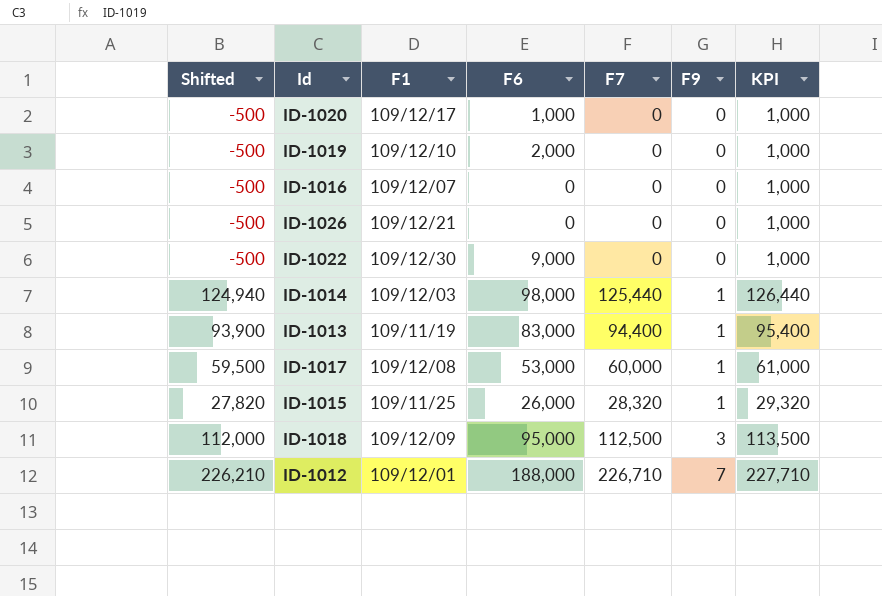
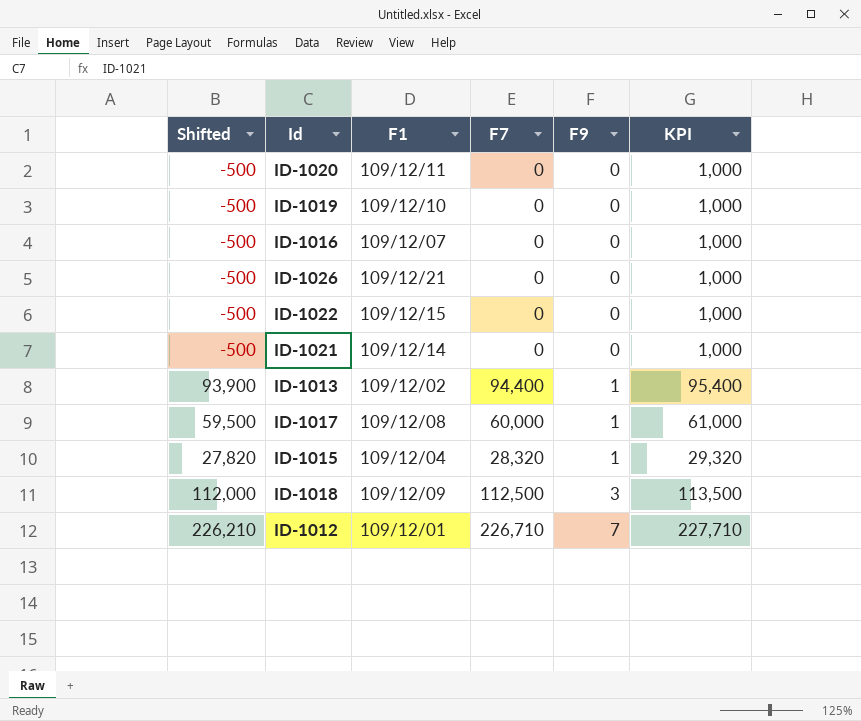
column F6 | position: 4 -> none
row ID-1014: 124,940 | 109/12/03 | 98,000 | 125,440 | 1 | 126,440 -> none
ID-1020 | F1: 109/12/17 -> 109/12/11
ID-1022 | F1: 109/12/30 -> 109/12/15
row ID-1021: none -> -500 | 109/12/14 | 0 | 0 | 1,000
ID-1013 | F1: 109/11/19 -> 109/12/02
ID-1015 | F1: 109/11/25 -> 109/12/04

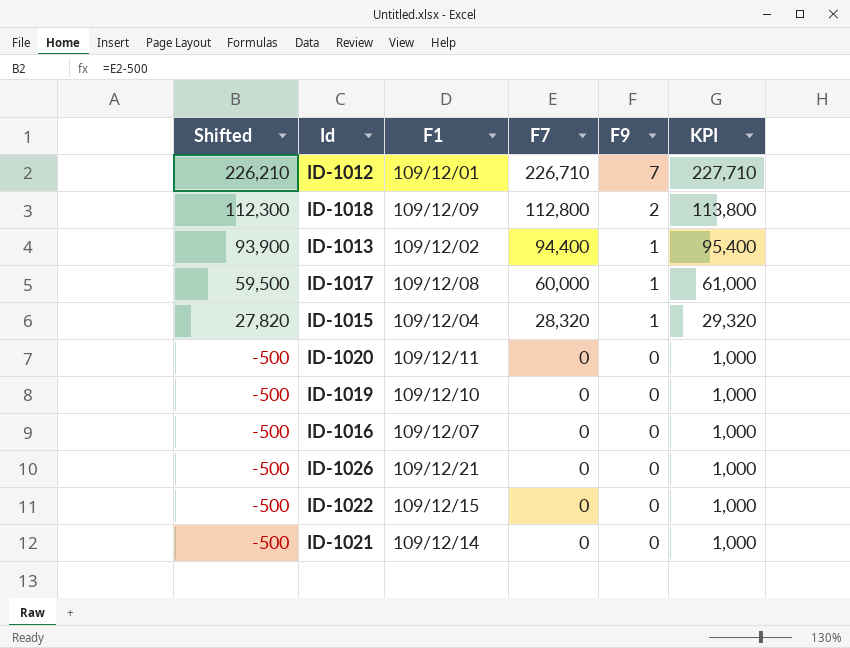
row order: F9 ascending -> Shifted descending
ID-1018 | Shifted: 112,000 -> 112,300
ID-1018 | F7: 112,500 -> 112,800
ID-1018 | F9: 3 -> 2
ID-1018 | KPI: 113,500 -> 113,800

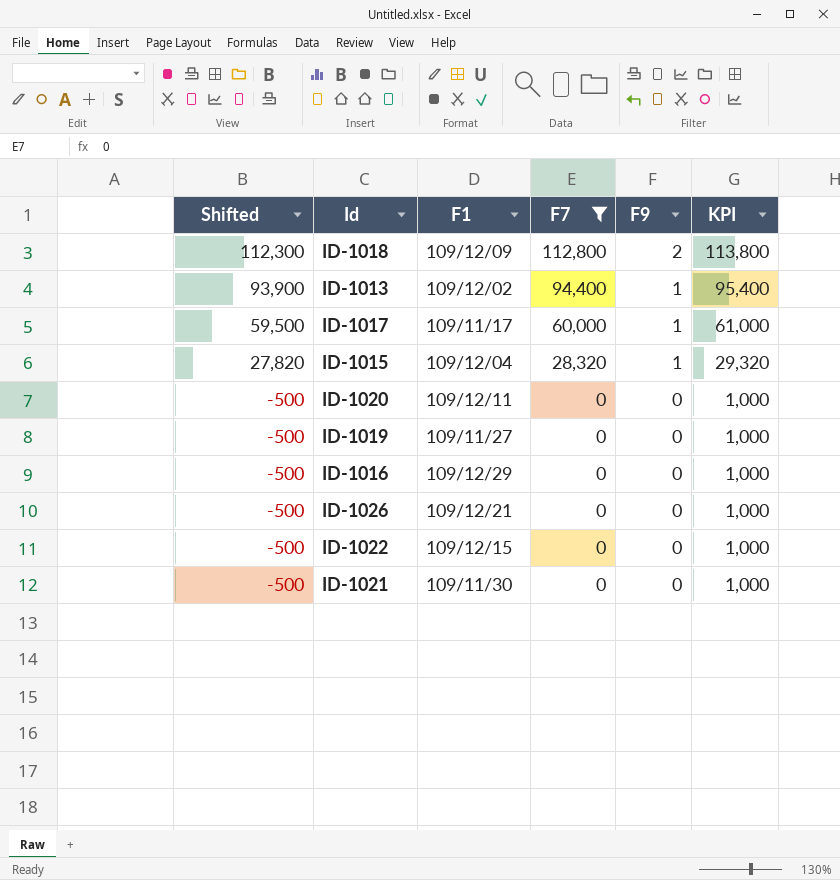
filter: none -> F7 != 226,710
ID-1017 | F1: 109/12/08 -> 109/11/17
ID-1019 | F1: 109/12/10 -> 109/11/27
ID-1016 | F1: 109/12/07 -> 109/12/29
ID-1021 | F1: 109/12/14 -> 109/11/30

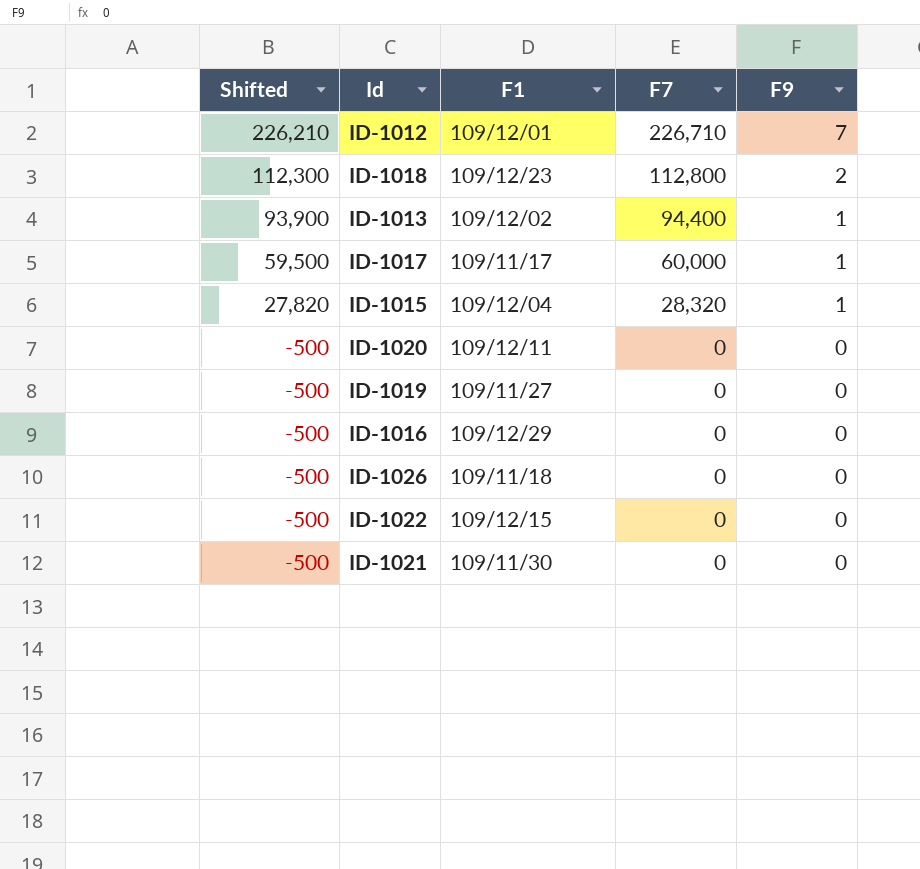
filter: F7 != 226,710 -> none
column KPI | formula: [F7] + 1000 -> none
ID-1018 | F1: 109/12/09 -> 109/12/23
ID-1026 | F1: 109/12/21 -> 109/11/18

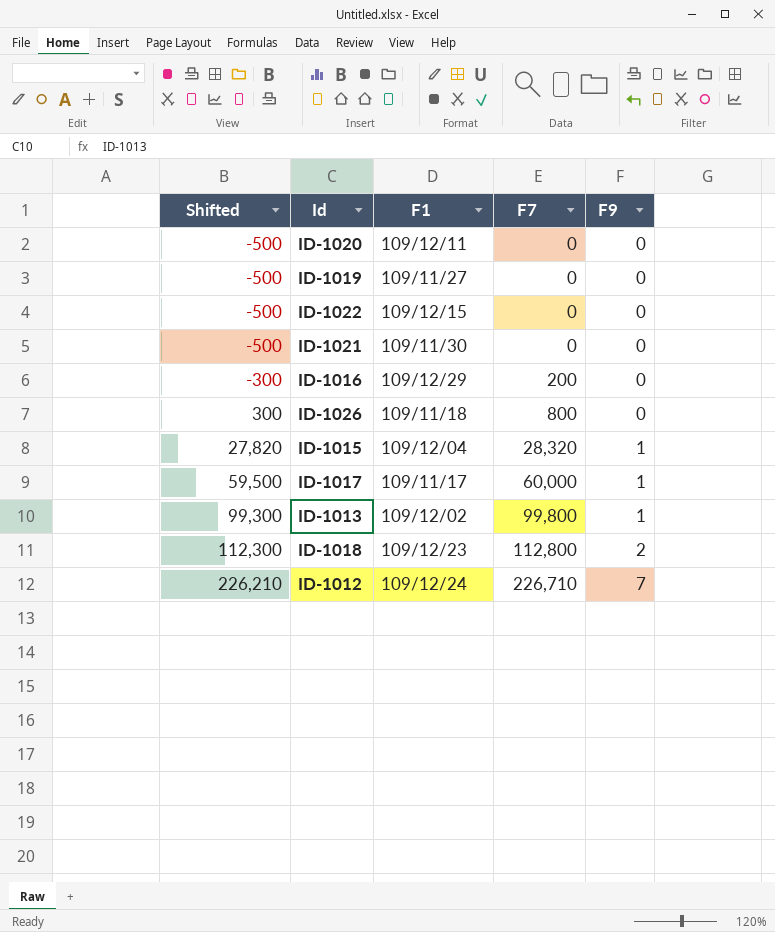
row order: Shifted descending -> Shifted ascending
ID-1016 | Shifted: -500 -> -300
ID-1016 | F7: 0 -> 200
ID-1026 | Shifted: -500 -> 300
ID-1026 | F7: 0 -> 800
ID-1013 | Shifted: 93,900 -> 99,300
ID-1013 | F7: 94,400 -> 99,800
ID-1012 | F1: 109/12/01 -> 109/12/24

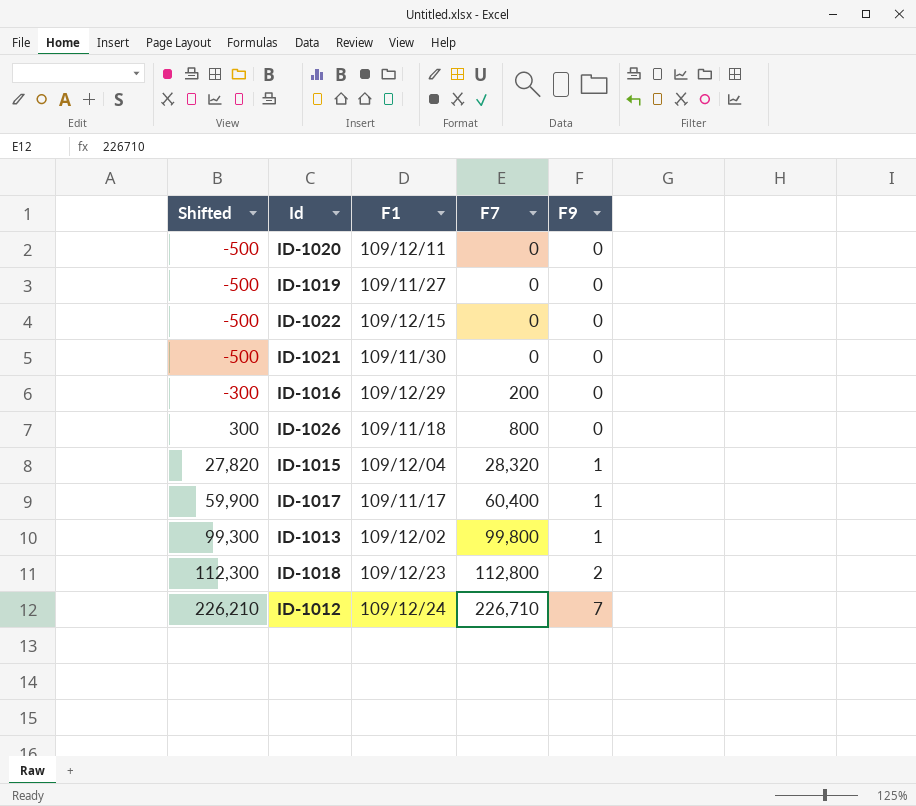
ID-1017 | Shifted: 59,500 -> 59,900
ID-1017 | F7: 60,000 -> 60,400

